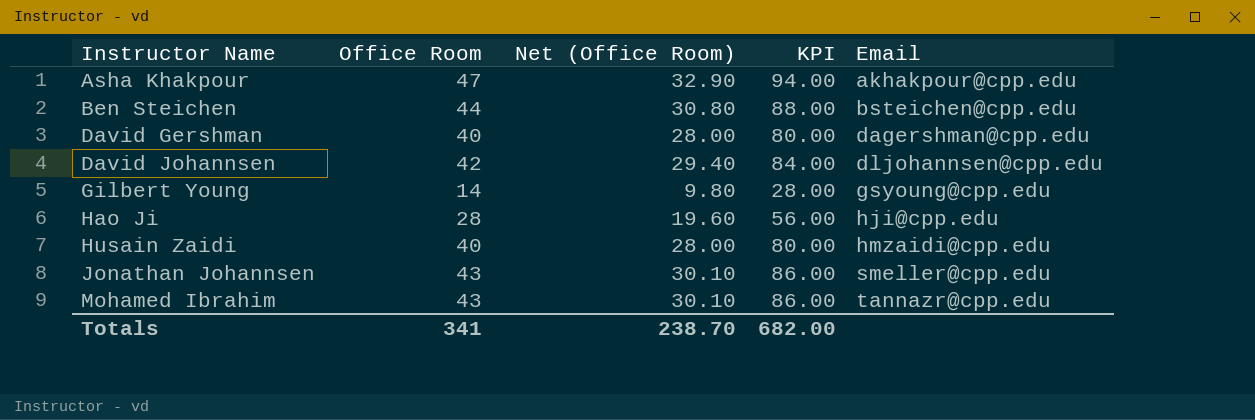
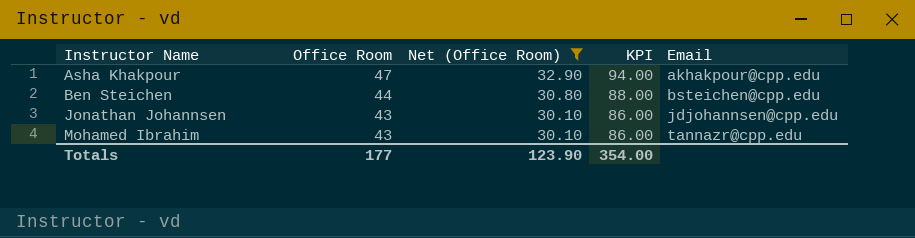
filter: none -> Net (Office Room) >= 30.10
Jonathan Johannsen | Email: smeller@cpp.edu -> jdjohannsen@cpp.edu
Totals | Office Room: 341 -> 177
Totals | Net (Office Room): 238.70 -> 123.90
Totals | KPI: 682.00 -> 354.00

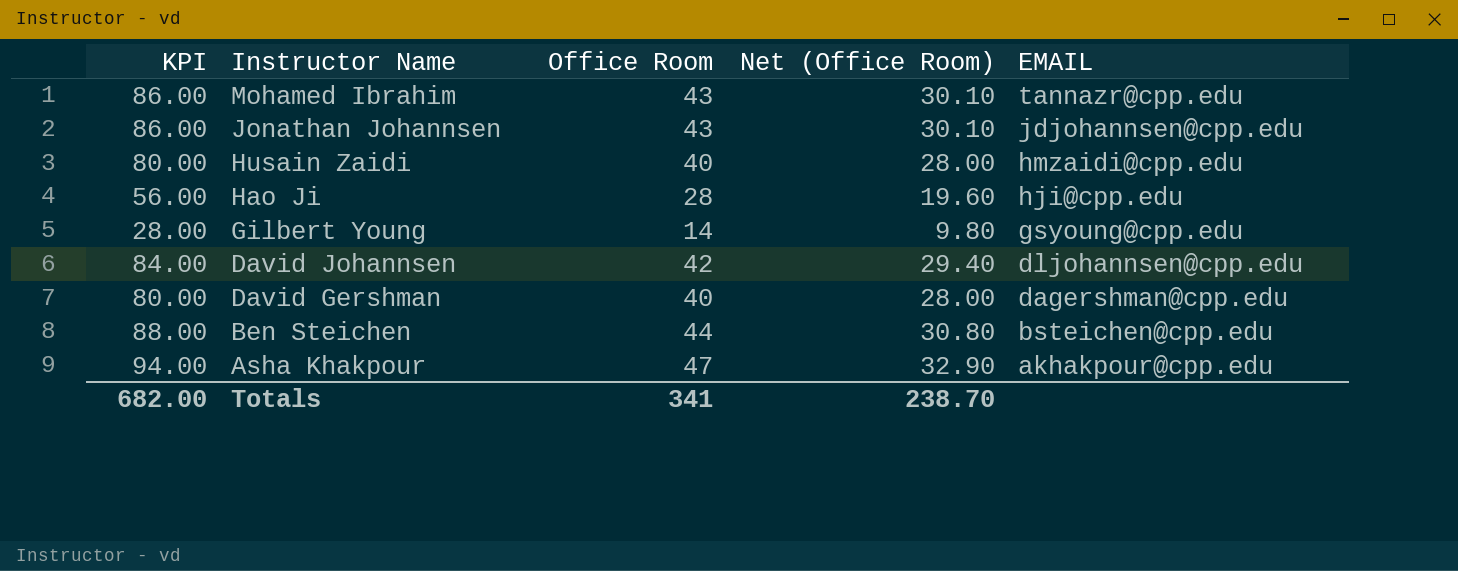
filter: Net (Office Room) >= 30.10 -> none
row order: Instructor Name ascending -> Instructor Name descending
column KPI | position: 4 -> 1
column name: Email -> EMAIL
Totals | KPI: 354.00 -> 682.00
Totals | Office Room: 177 -> 341
Totals | Net (Office Room): 123.90 -> 238.70

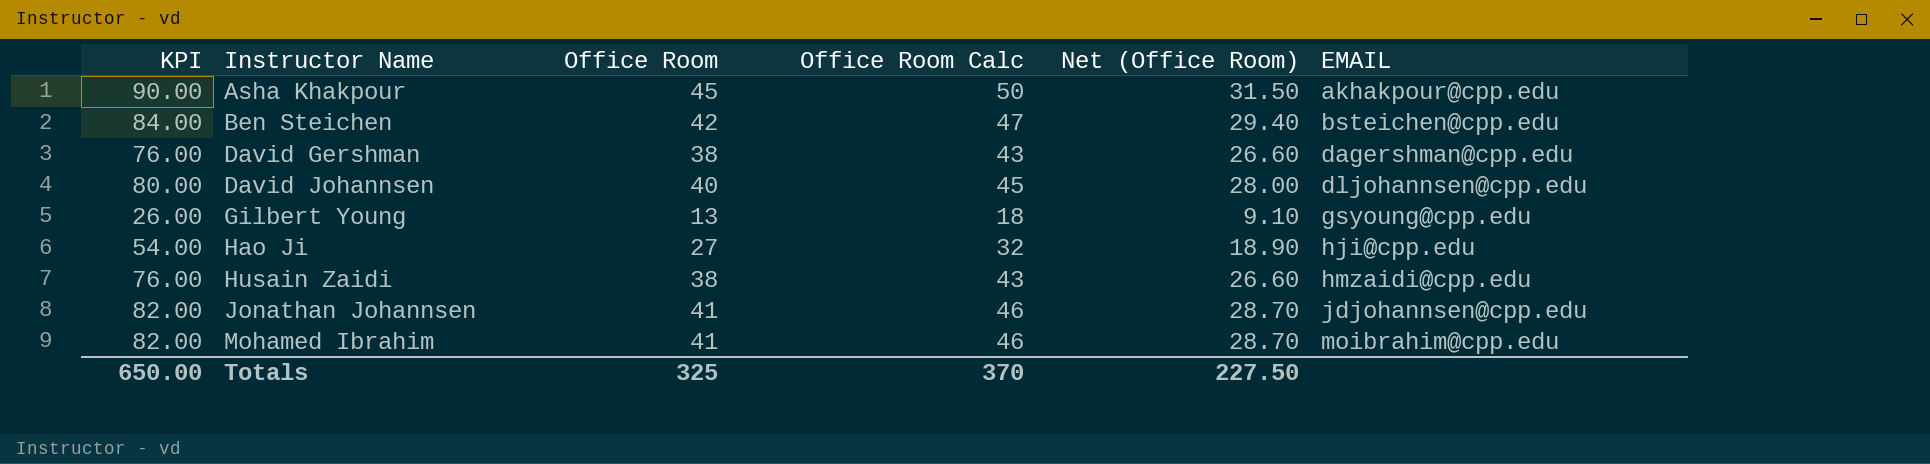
row order: Instructor Name descending -> Instructor Name ascending
column Office Room Calc | formula: none -> [Office Room] + 5
Asha Khakpour | KPI: 94.00 -> 90.00
Asha Khakpour | Office Room: 47 -> 45
Asha Khakpour | Net (Office Room): 32.90 -> 31.50
Ben Steichen | KPI: 88.00 -> 84.00
Ben Steichen | Office Room: 44 -> 42
Ben Steichen | Net (Office Room): 30.80 -> 29.40
David Gershman | KPI: 80.00 -> 76.00
David Gershman | Office Room: 40 -> 38
David Gershman | Net (Office Room): 28.00 -> 26.60
David Johannsen | KPI: 84.00 -> 80.00
David Johannsen | Office Room: 42 -> 40
David Johannsen | Net (Office Room): 29.40 -> 28.00
Gilbert Young | KPI: 28.00 -> 26.00
Gilbert Young | Office Room: 14 -> 13
Gilbert Young | Net (Office Room): 9.80 -> 9.10
Hao Ji | KPI: 56.00 -> 54.00
Hao Ji | Office Room: 28 -> 27
Hao Ji | Net (Office Room): 19.60 -> 18.90
Husain Zaidi | KPI: 80.00 -> 76.00
Husain Zaidi | Office Room: 40 -> 38
Husain Zaidi | Net (Office Room): 28.00 -> 26.60
Jonathan Johannsen | KPI: 86.00 -> 82.00
Jonathan Johannsen | Office Room: 43 -> 41
Jonathan Johannsen | Net (Office Room): 30.10 -> 28.70
Mohamed Ibrahim | KPI: 86.00 -> 82.00
Mohamed Ibrahim | Office Room: 43 -> 41
Mohamed Ibrahim | Net (Office Room): 30.10 -> 28.70
Mohamed Ibrahim | EMAIL: tannazr@cpp.edu -> moibrahim@cpp.edu
Totals | KPI: 682.00 -> 650.00
Totals | Office Room: 341 -> 325
Totals | Net (Office Room): 238.70 -> 227.50

